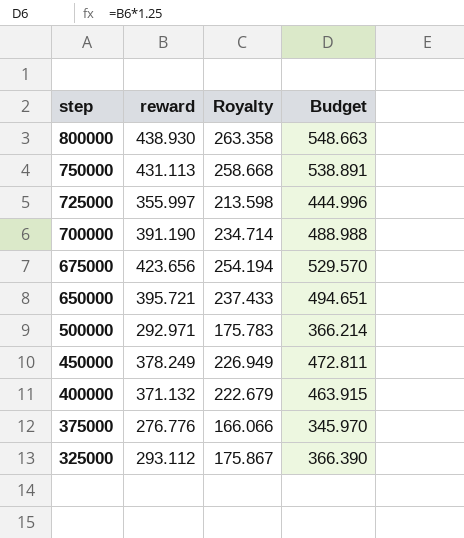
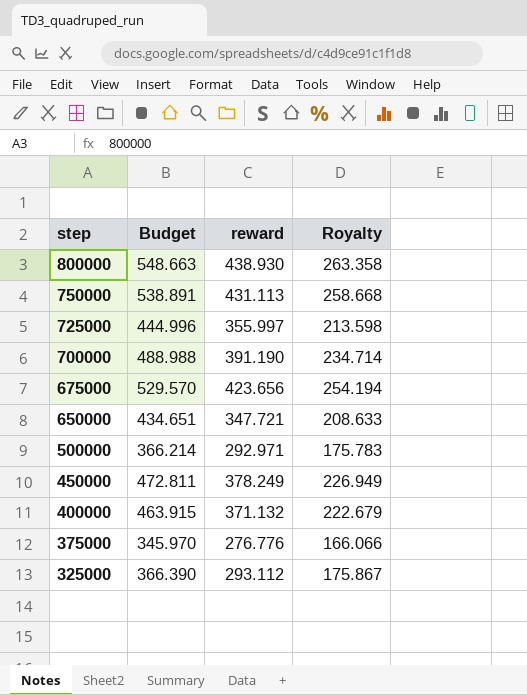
column Budget | position: 4 -> 2
650000 | Budget: 494.651 -> 434.651
650000 | reward: 395.721 -> 347.721
650000 | Royalty: 237.433 -> 208.633

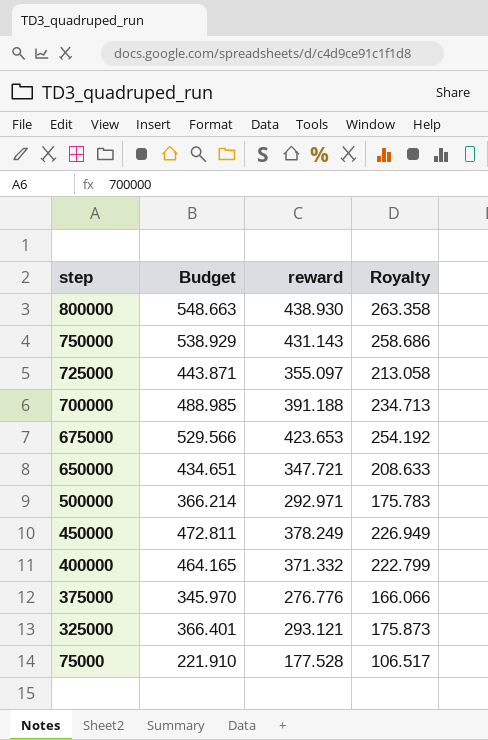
750000 | Budget: 538.891 -> 538.929
750000 | reward: 431.113 -> 431.143
750000 | Royalty: 258.668 -> 258.686
725000 | Budget: 444.996 -> 443.871
725000 | reward: 355.997 -> 355.097
725000 | Royalty: 213.598 -> 213.058
700000 | Budget: 488.988 -> 488.985
700000 | reward: 391.190 -> 391.188
700000 | Royalty: 234.714 -> 234.713
675000 | Budget: 529.570 -> 529.566
675000 | reward: 423.656 -> 423.653
675000 | Royalty: 254.194 -> 254.192
400000 | Budget: 463.915 -> 464.165
400000 | reward: 371.132 -> 371.332
400000 | Royalty: 222.679 -> 222.799
325000 | Budget: 366.390 -> 366.401
325000 | reward: 293.112 -> 293.121
325000 | Royalty: 175.867 -> 175.873
row 75000: none -> 221.910 | 177.528 | 106.517

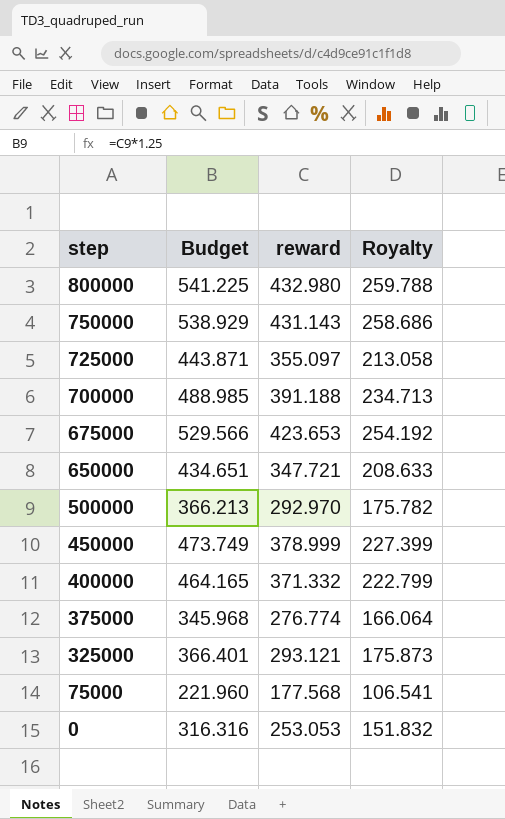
800000 | Budget: 548.663 -> 541.225
800000 | reward: 438.930 -> 432.980
800000 | Royalty: 263.358 -> 259.788
500000 | Budget: 366.214 -> 366.213
500000 | reward: 292.971 -> 292.970
500000 | Royalty: 175.783 -> 175.782
450000 | Budget: 472.811 -> 473.749
450000 | reward: 378.249 -> 378.999
450000 | Royalty: 226.949 -> 227.399
375000 | Budget: 345.970 -> 345.968
375000 | reward: 276.776 -> 276.774
375000 | Royalty: 166.066 -> 166.064
75000 | Budget: 221.910 -> 221.960
75000 | reward: 177.528 -> 177.568
75000 | Royalty: 106.517 -> 106.541
row 0: none -> 316.316 | 253.053 | 151.832

